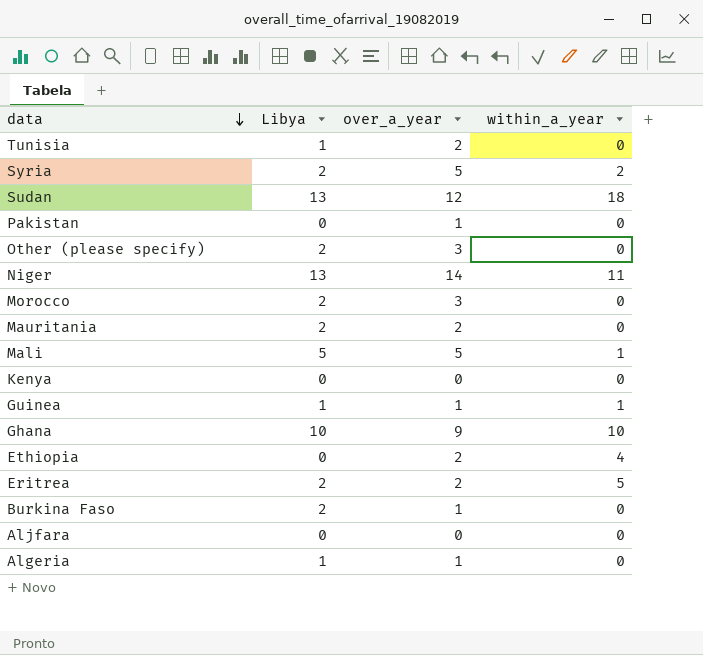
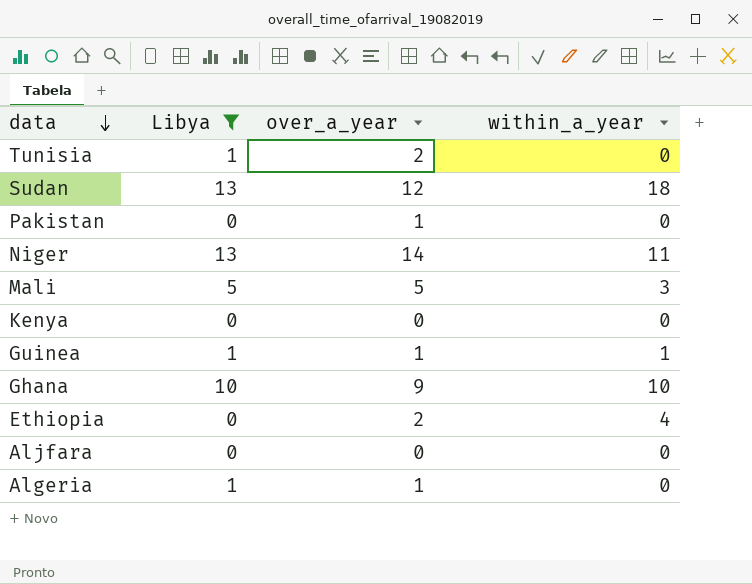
filter: none -> Libya != 2
Mali | within_a_year: 1 -> 3

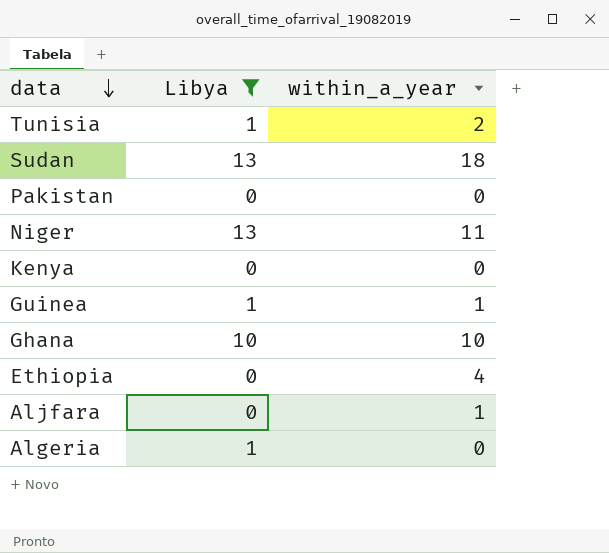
column over_a_year | position: 3 -> none
row Mali: 5 | 5 | 3 -> none
Tunisia | within_a_year: 0 -> 2
Aljfara | within_a_year: 0 -> 1

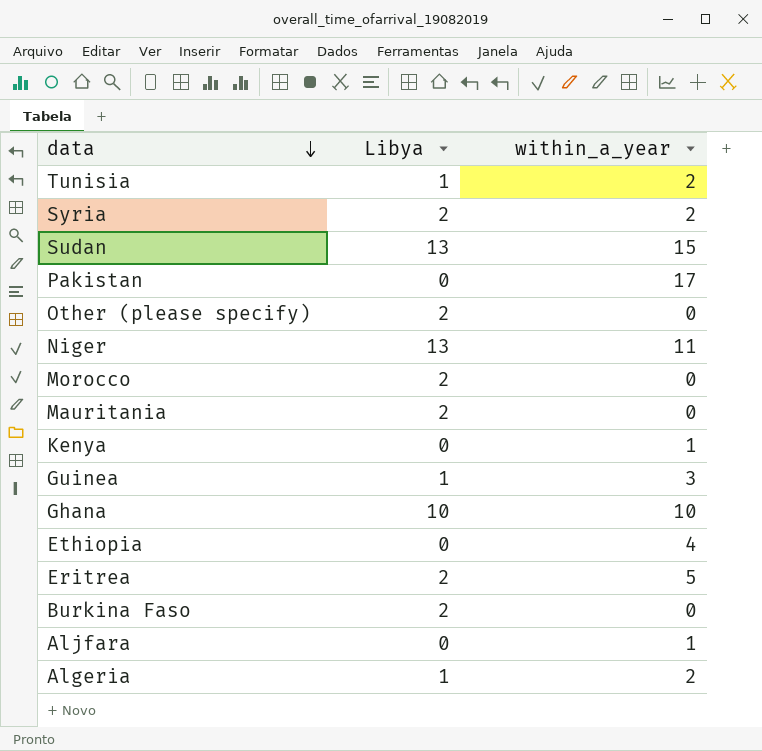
filter: Libya != 2 -> none
Sudan | within_a_year: 18 -> 15
Pakistan | within_a_year: 0 -> 17
Kenya | within_a_year: 0 -> 1
Guinea | within_a_year: 1 -> 3
Algeria | within_a_year: 0 -> 2

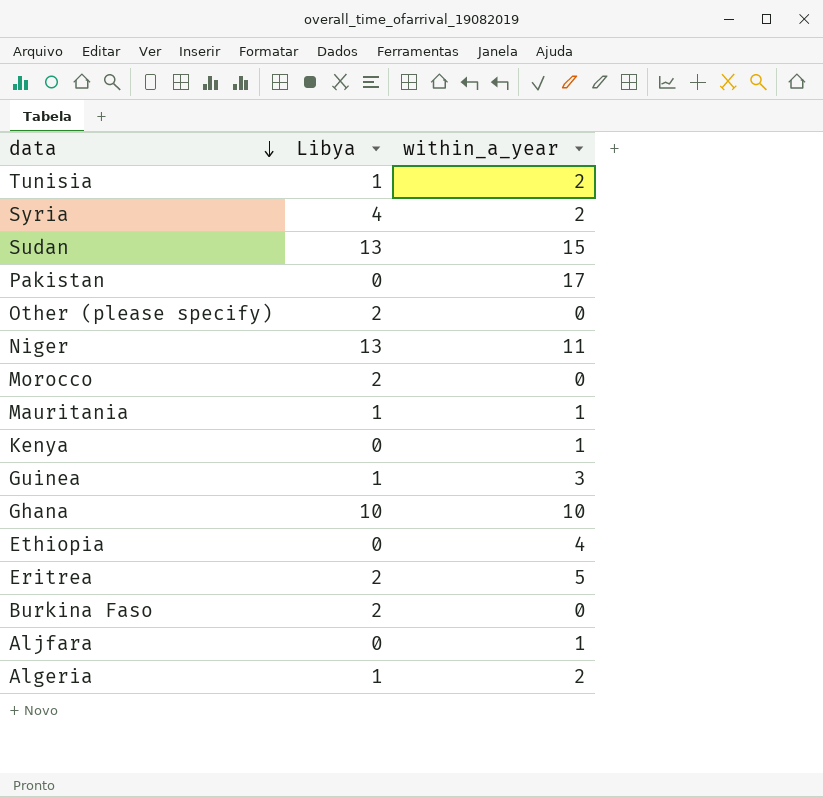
Syria | Libya: 2 -> 4
Mauritania | Libya: 2 -> 1
Mauritania | within_a_year: 0 -> 1

